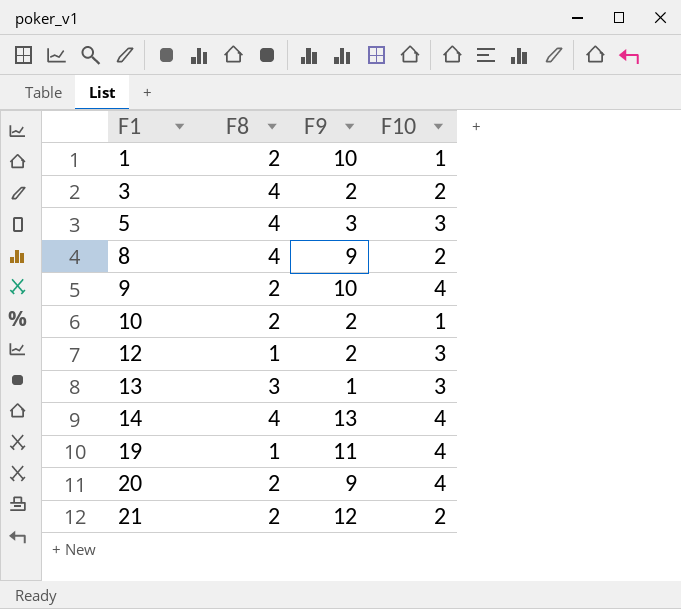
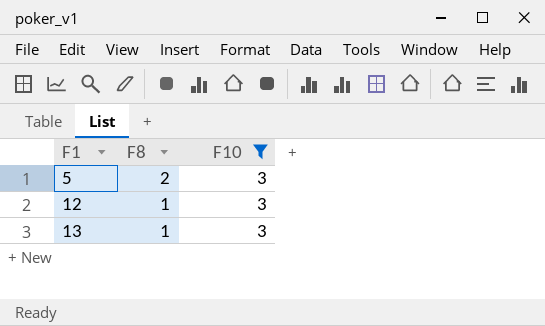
filter: none -> F10 = 3
column F9 | position: 3 -> none
5 | F8: 4 -> 2
13 | F8: 3 -> 1

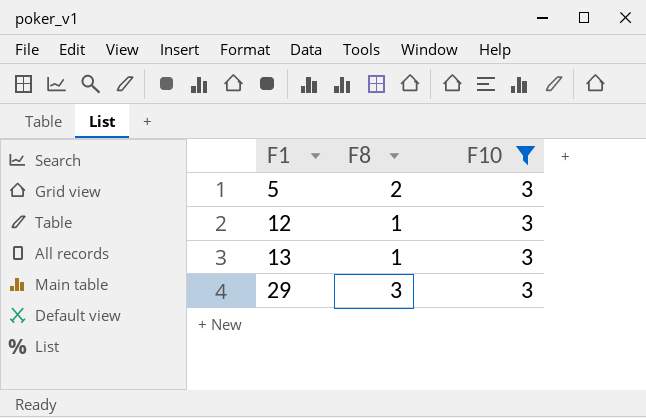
row 29: none -> 3 | 3

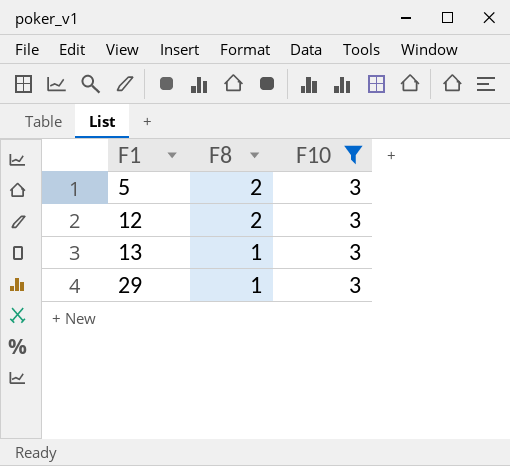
12 | F8: 1 -> 2
29 | F8: 3 -> 1

